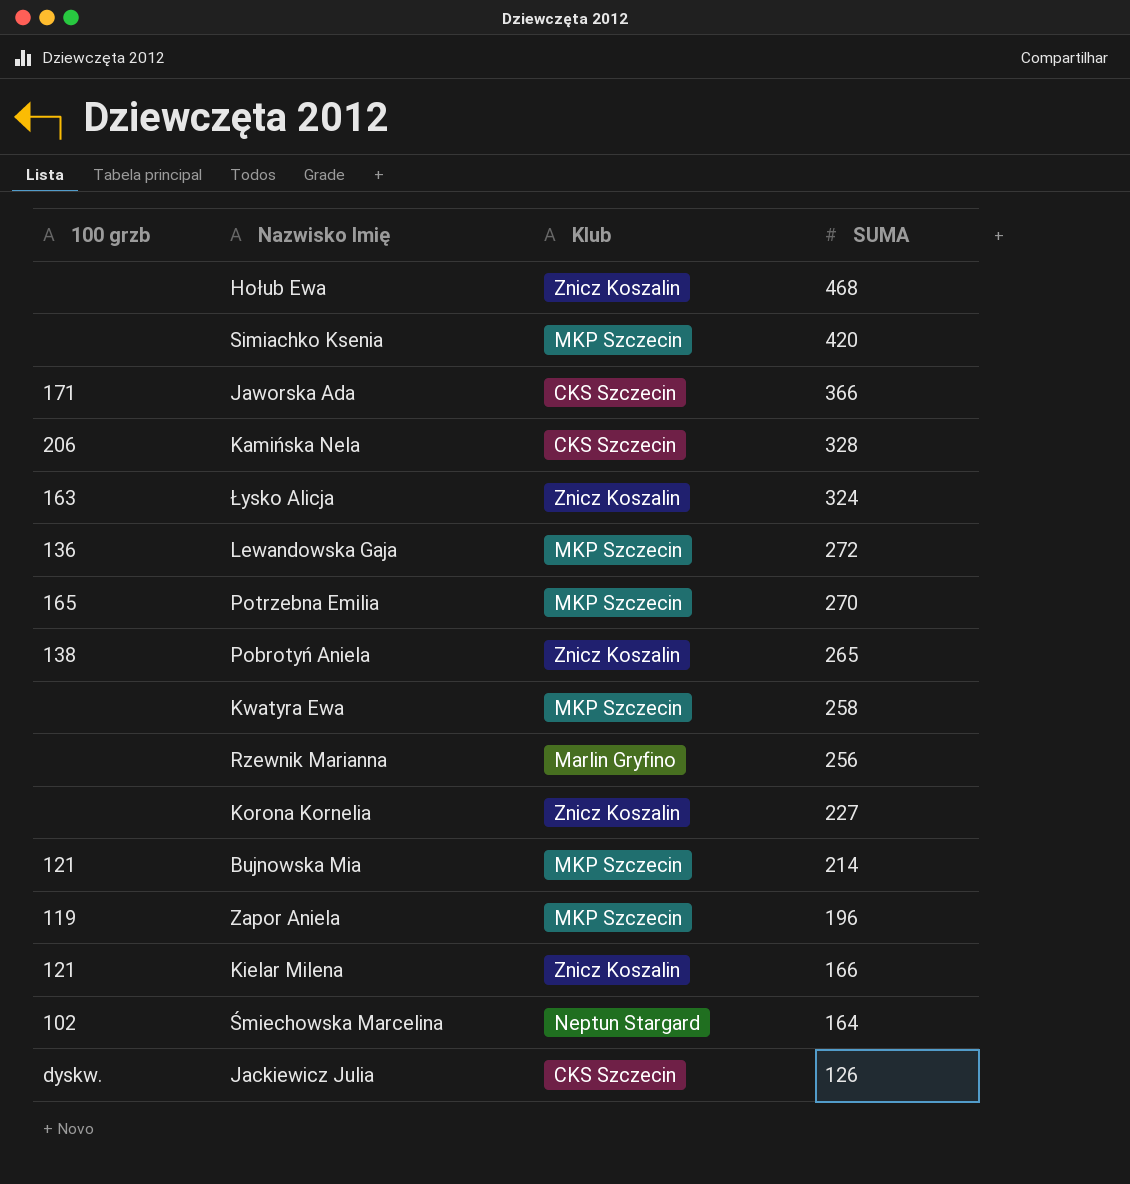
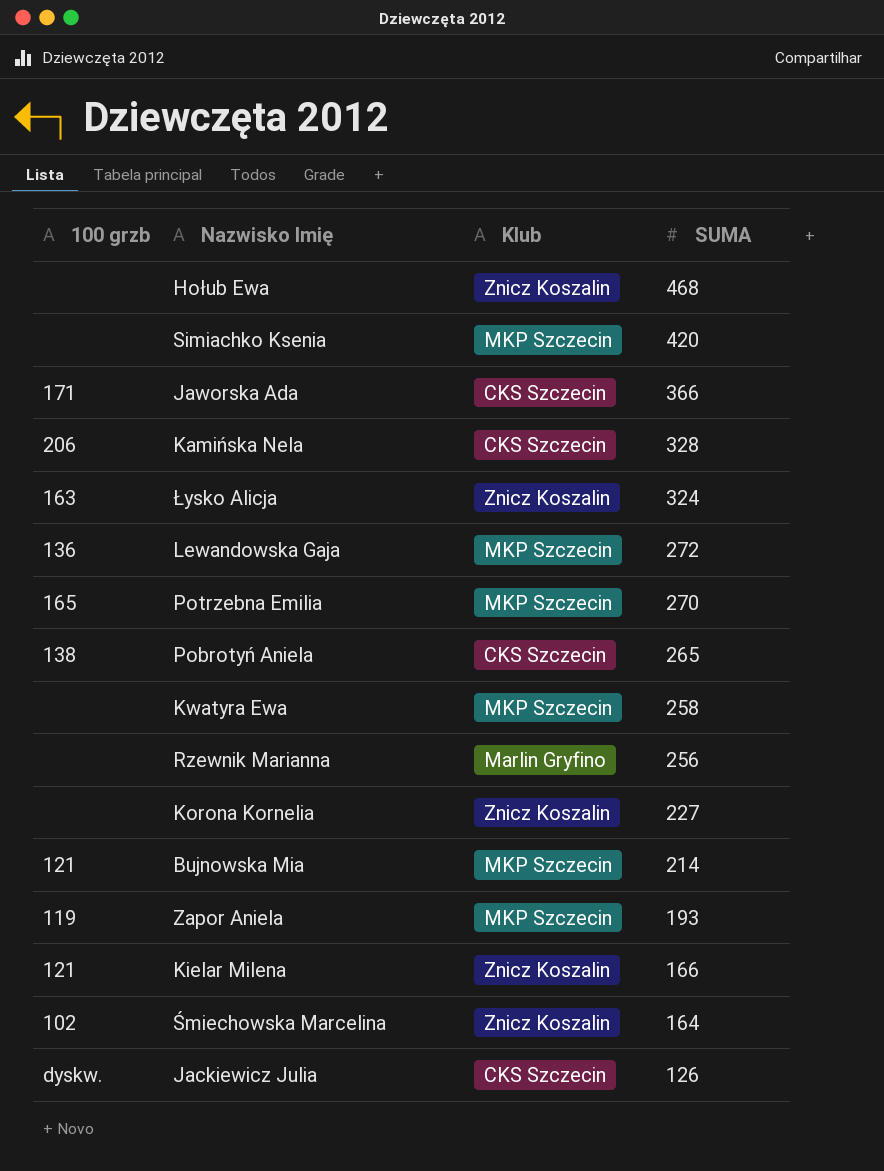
Pobrotyń Aniela | Klub: Znicz Koszalin -> CKS Szczecin
Zapor Aniela | SUMA: 196 -> 193
Śmiechowska Marcelina | Klub: Neptun Stargard -> Znicz Koszalin

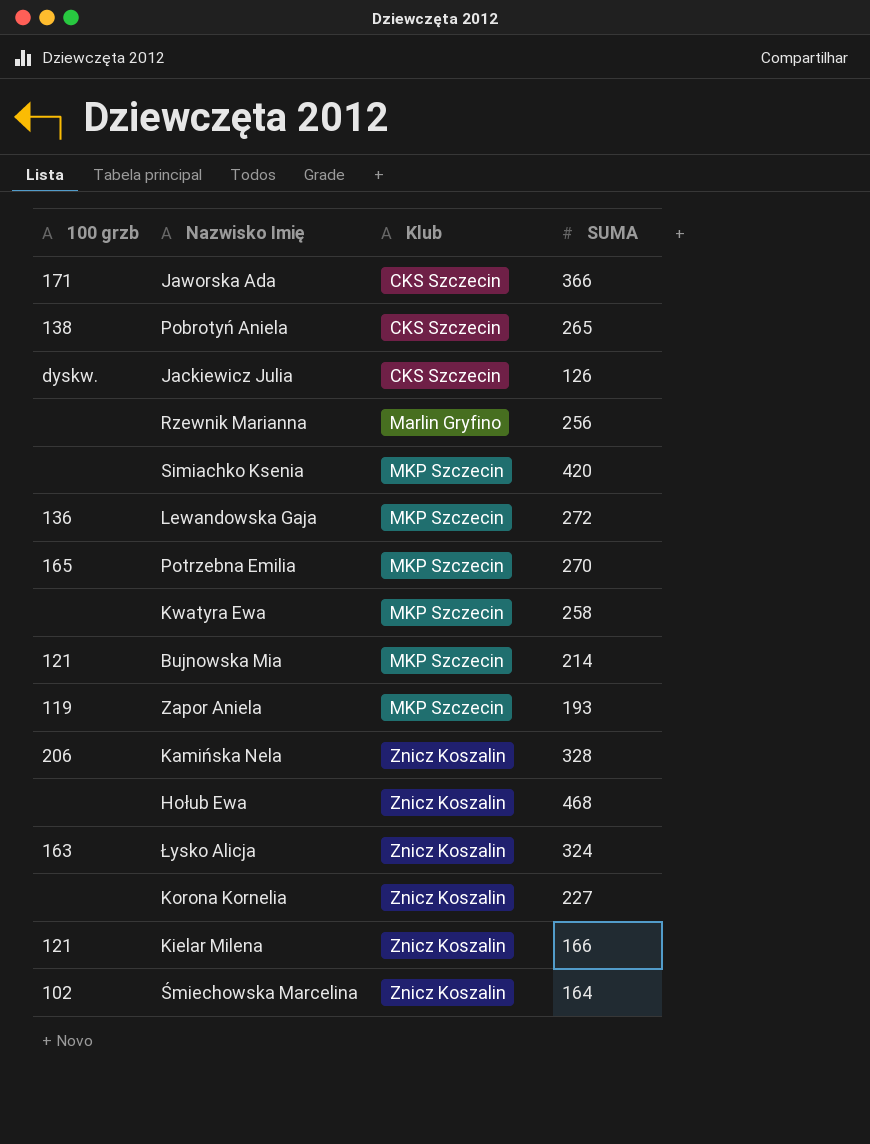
row order: SUMA descending -> Klub ascending
Kamińska Nela | Klub: CKS Szczecin -> Znicz Koszalin

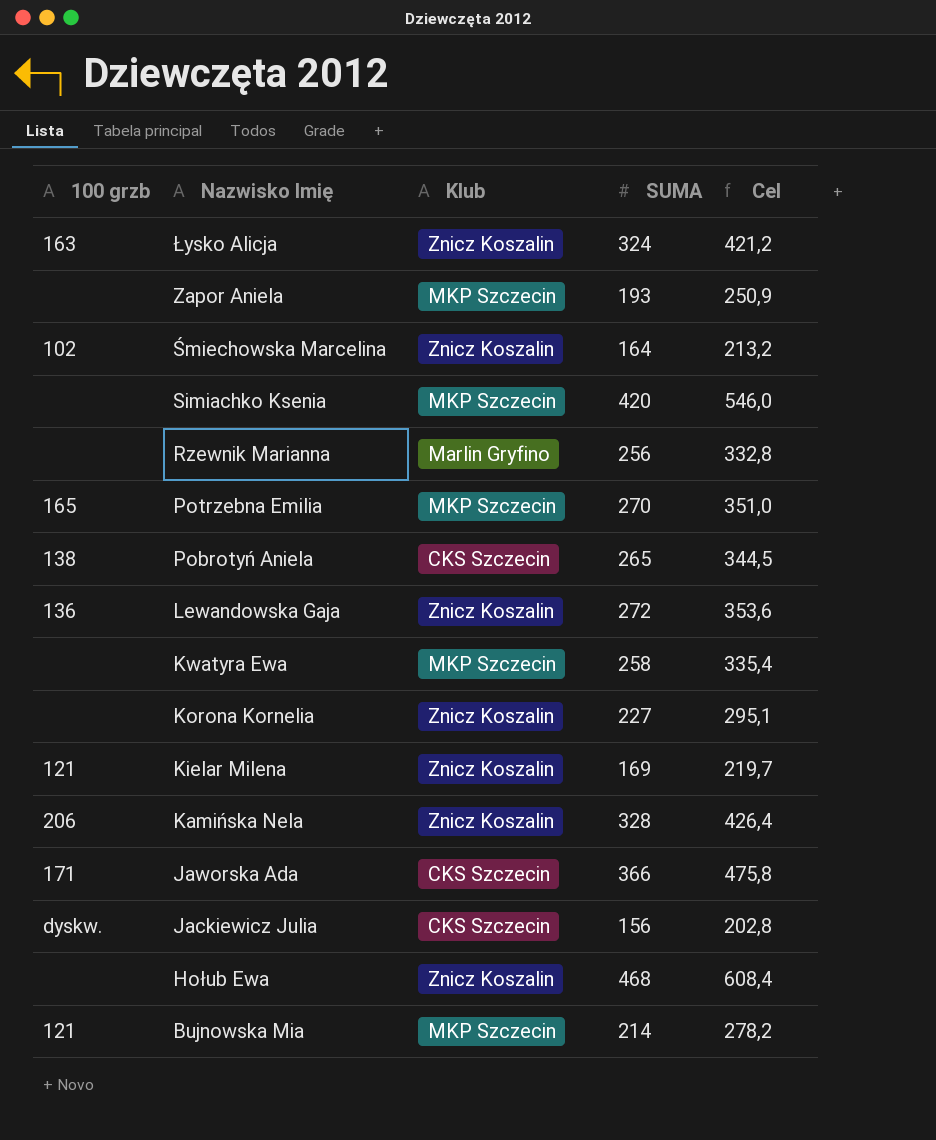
row order: Klub ascending -> Nazwisko Imię descending
column Cel | formula: none -> [SUMA] * 1,3
Zapor Aniela | 100 grzb: 119 -> none
Lewandowska Gaja | Klub: MKP Szczecin -> Znicz Koszalin
Kielar Milena | SUMA: 166 -> 169
Jackiewicz Julia | SUMA: 126 -> 156

